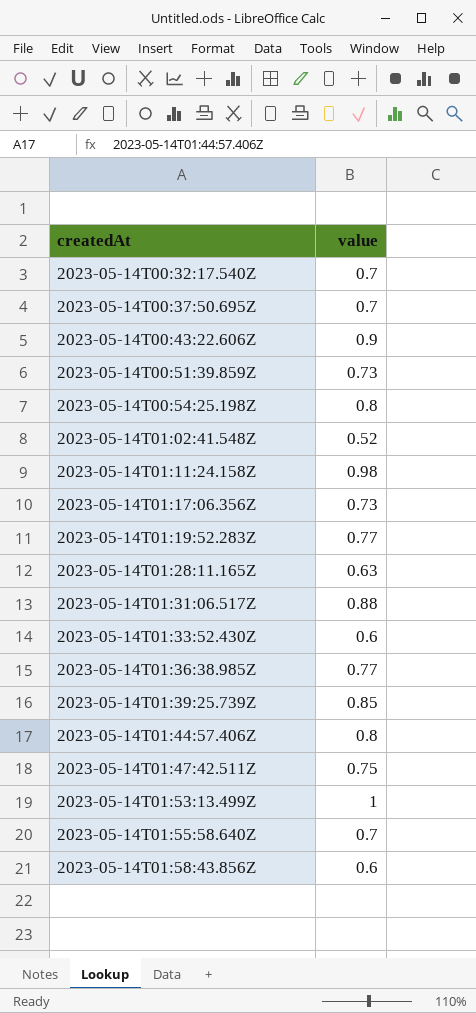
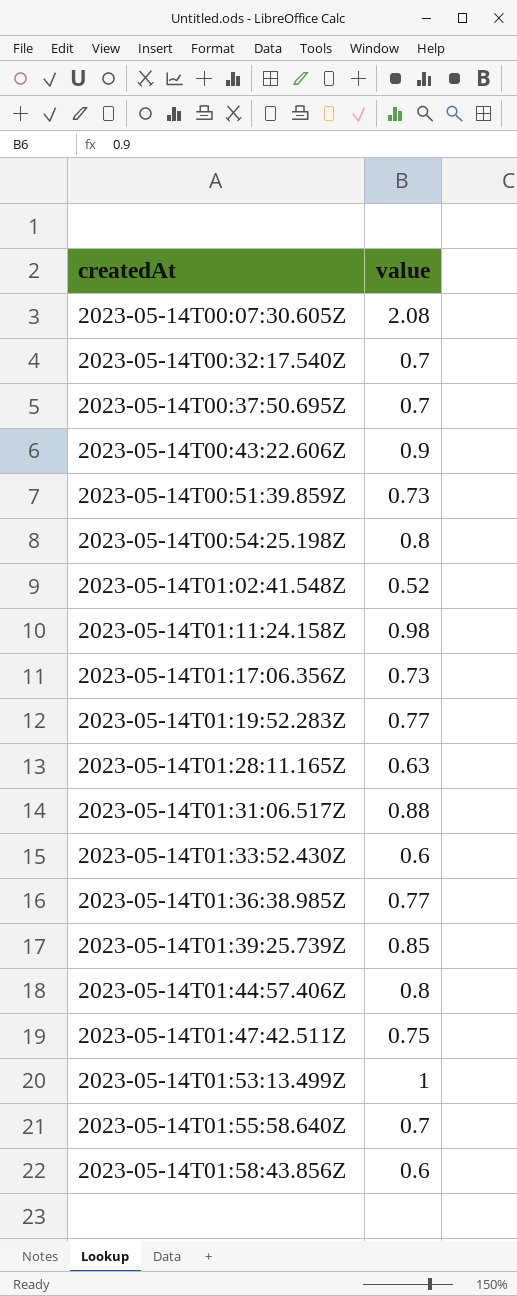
row 2023-05-14T00:07:30.605Z: none -> 2.08

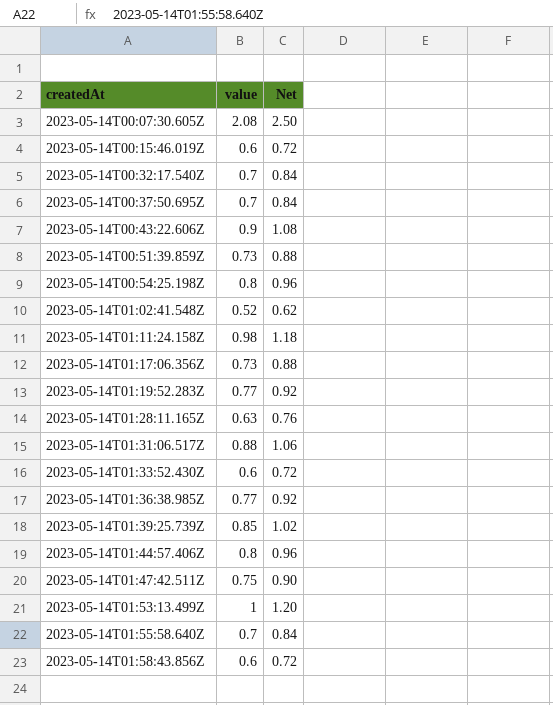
column Net | formula: none -> [value] * 1.2
row 2023-05-14T00:15:46.019Z: none -> 0.6 | 0.72

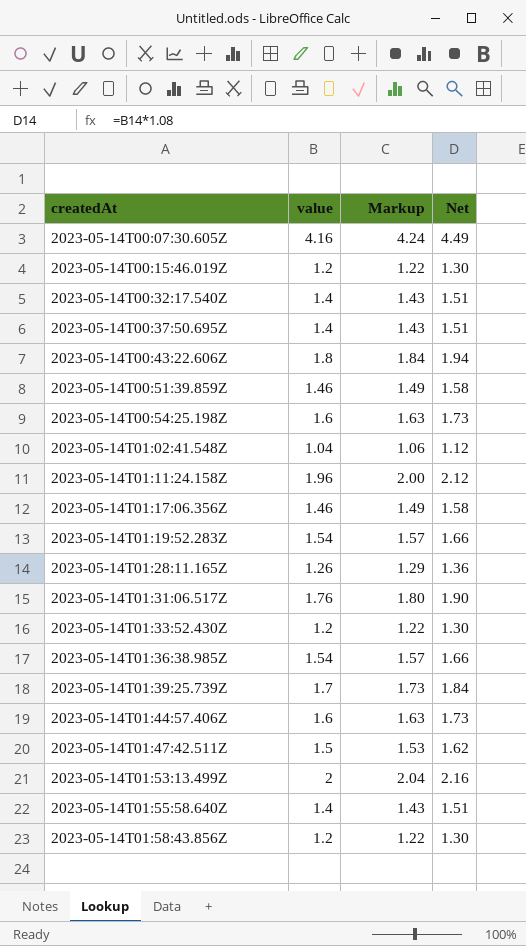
column Markup | formula: none -> [value] * 1.02
column Net | formula: [value] * 1.2 -> [value] * 1.08
2023-05-14T00:07:30.605Z | value: 2.08 -> 4.16
2023-05-14T00:15:46.019Z | value: 0.6 -> 1.2
2023-05-14T00:32:17.540Z | value: 0.7 -> 1.4
2023-05-14T00:37:50.695Z | value: 0.7 -> 1.4
2023-05-14T00:43:22.606Z | value: 0.9 -> 1.8
2023-05-14T00:51:39.859Z | value: 0.73 -> 1.46
2023-05-14T00:54:25.198Z | value: 0.8 -> 1.6
2023-05-14T01:02:41.548Z | value: 0.52 -> 1.04
2023-05-14T01:11:24.158Z | value: 0.98 -> 1.96
2023-05-14T01:17:06.356Z | value: 0.73 -> 1.46
2023-05-14T01:19:52.283Z | value: 0.77 -> 1.54
2023-05-14T01:28:11.165Z | value: 0.63 -> 1.26
2023-05-14T01:31:06.517Z | value: 0.88 -> 1.76
2023-05-14T01:33:52.430Z | value: 0.6 -> 1.2
2023-05-14T01:36:38.985Z | value: 0.77 -> 1.54
2023-05-14T01:39:25.739Z | value: 0.85 -> 1.7
2023-05-14T01:44:57.406Z | value: 0.8 -> 1.6
2023-05-14T01:47:42.511Z | value: 0.75 -> 1.5
2023-05-14T01:53:13.499Z | value: 1 -> 2
2023-05-14T01:55:58.640Z | value: 0.7 -> 1.4
2023-05-14T01:58:43.856Z | value: 0.6 -> 1.2

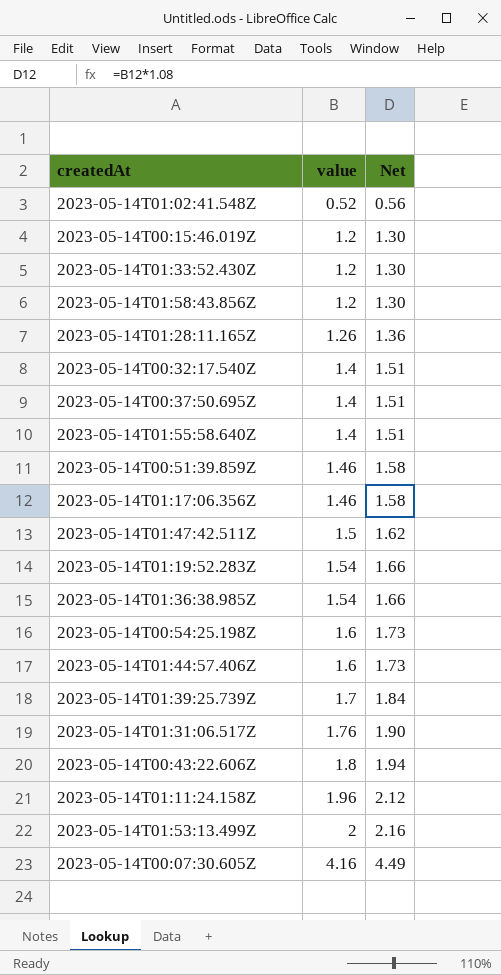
row order: createdAt ascending -> value ascending
column Markup | formula: [value] * 1.02 -> none
2023-05-14T01:02:41.548Z | value: 1.04 -> 0.52
2023-05-14T01:02:41.548Z | Net: 1.12 -> 0.56

